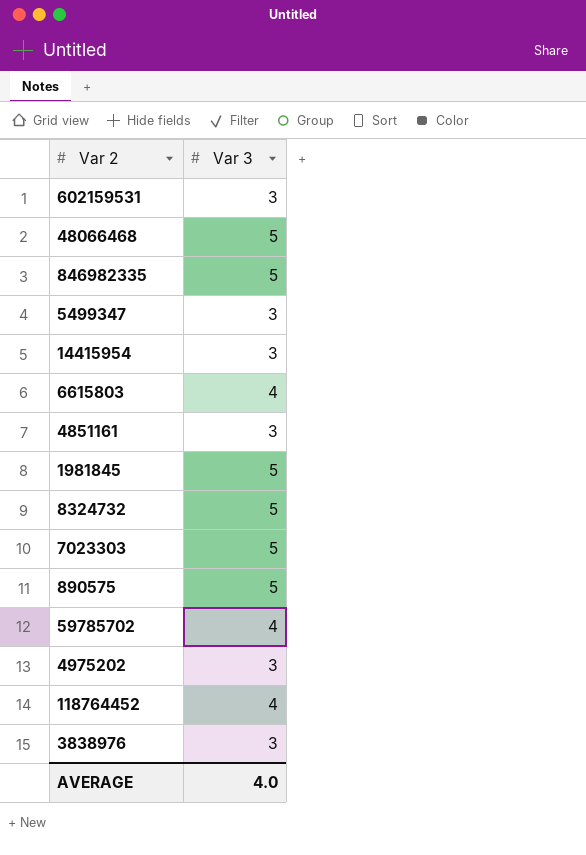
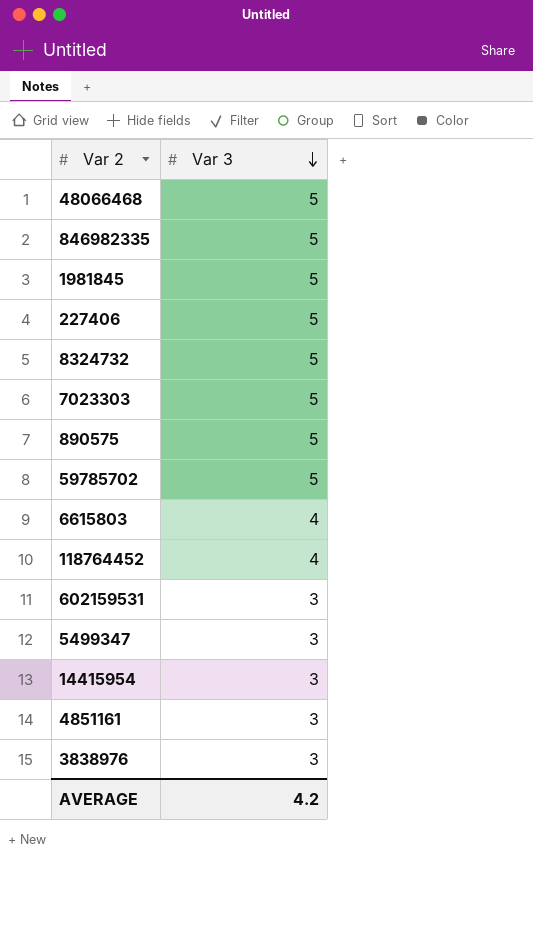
row order: none -> Var 3 descending
row 4975202: 3 -> none
row 227406: none -> 5
59785702 | Var 3: 4 -> 5
AVERAGE | Var 3: 4.0 -> 4.2

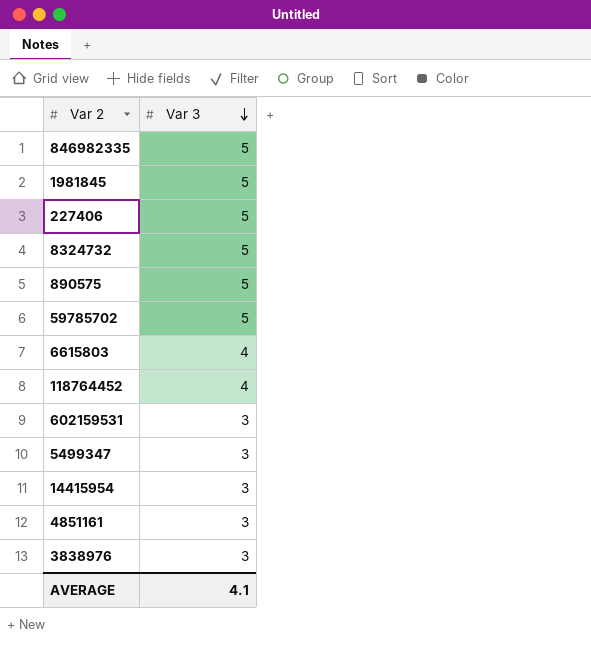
row 48066468: 5 -> none
row 7023303: 5 -> none
AVERAGE | Var 3: 4.2 -> 4.1

